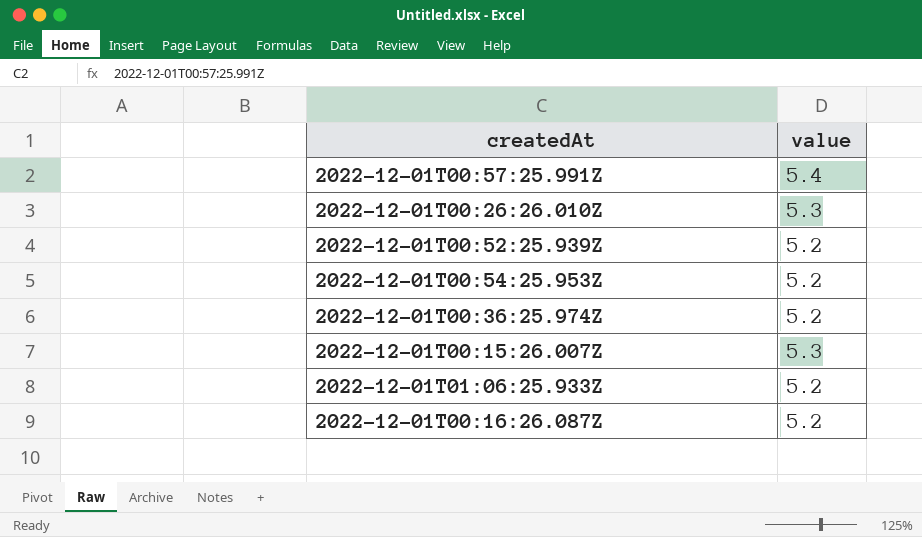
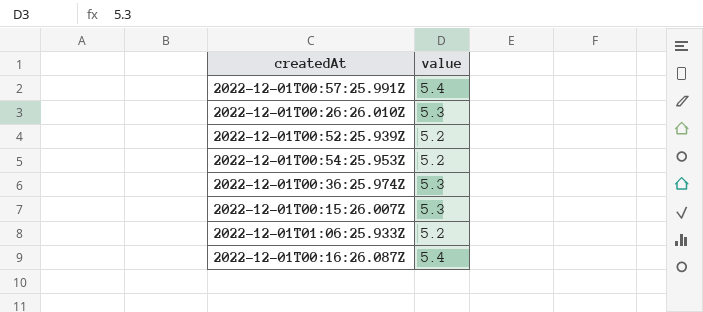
2022-12-01T00:36:25.974Z | value: 5.2 -> 5.3
2022-12-01T00:16:26.087Z | value: 5.2 -> 5.4

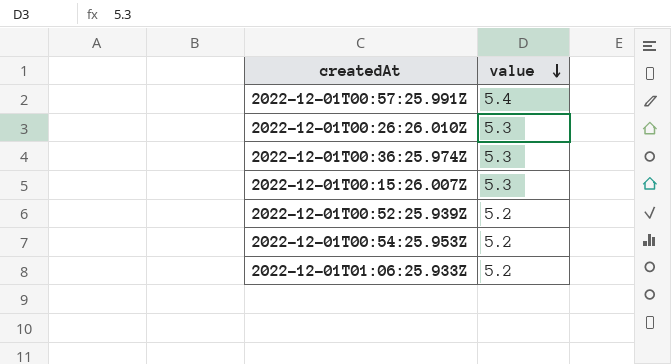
row order: none -> value descending
row 2022-12-01T00:16:26.087Z: 5.4 -> none

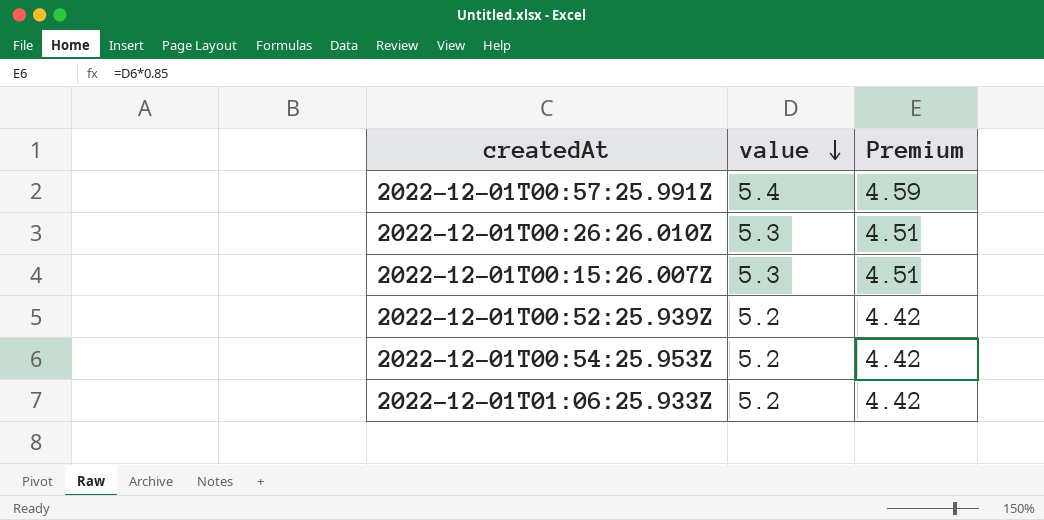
column Premium | formula: none -> [value] * 0.85
row 2022-12-01T00:36:25.974Z: 5.3 -> none

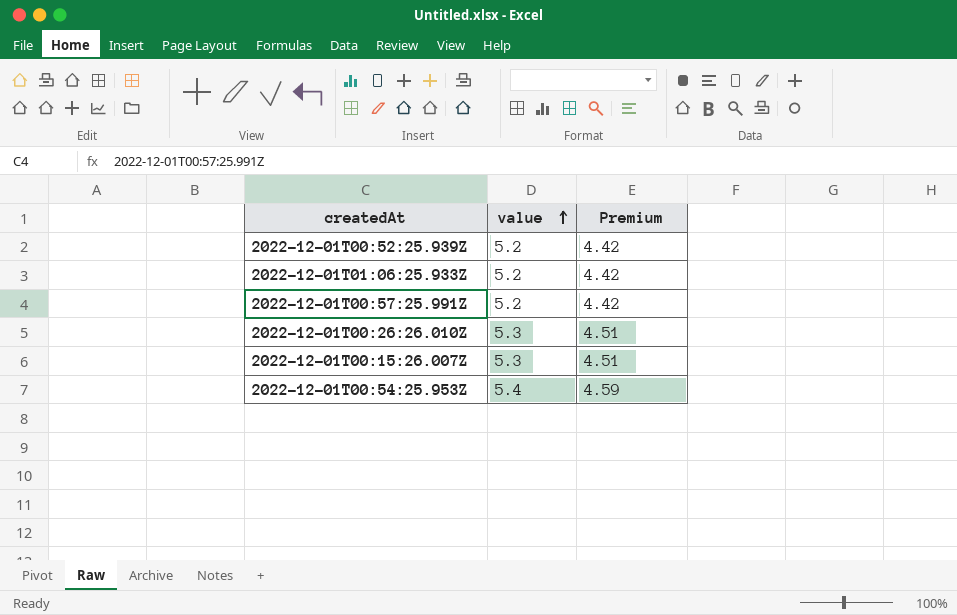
row order: value descending -> value ascending
2022-12-01T00:57:25.991Z | value: 5.4 -> 5.2
2022-12-01T00:57:25.991Z | Premium: 4.59 -> 4.42
2022-12-01T00:54:25.953Z | value: 5.2 -> 5.4
2022-12-01T00:54:25.953Z | Premium: 4.42 -> 4.59

